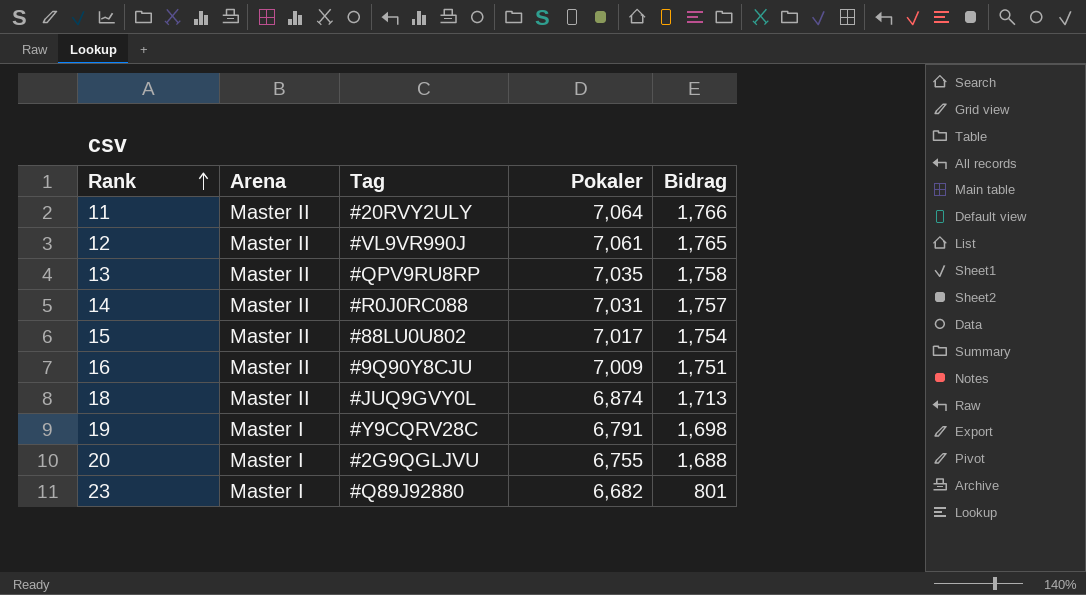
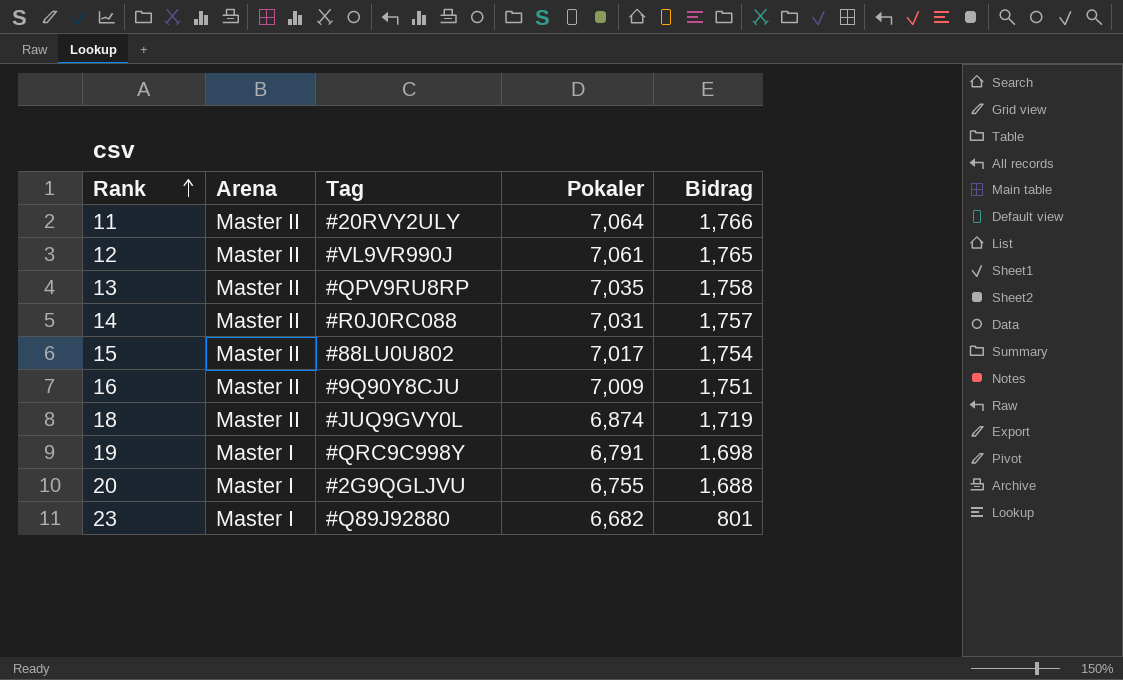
18 | Bidrag: 1,713 -> 1,719
19 | Tag: #Y9CQRV28C -> #QRC9C998Y

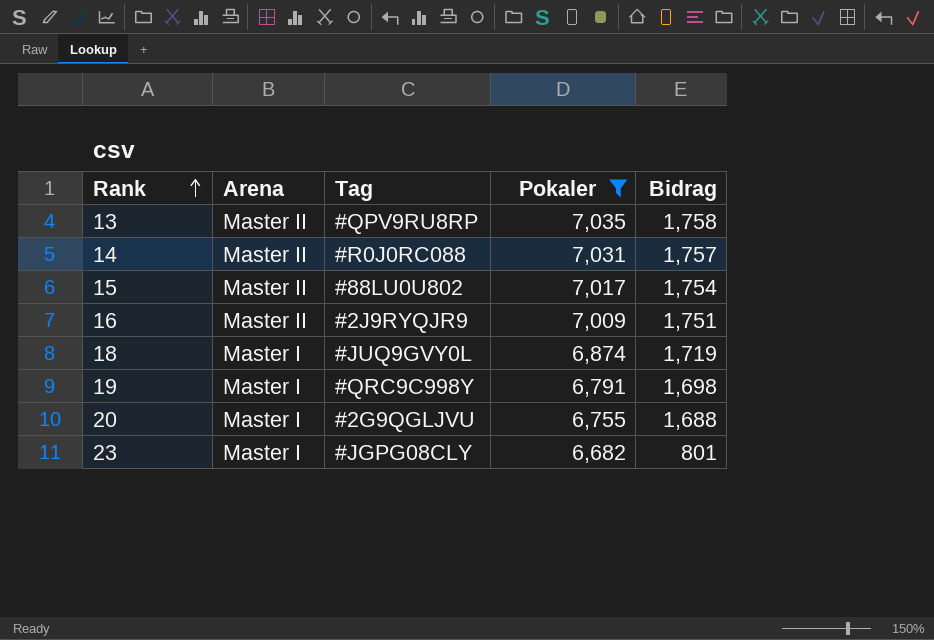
filter: none -> Pokaler <= 7,035
16 | Tag: #9Q90Y8CJU -> #2J9RYQJR9
18 | Arena: Master II -> Master I
23 | Tag: #Q89J92880 -> #JGPG08CLY

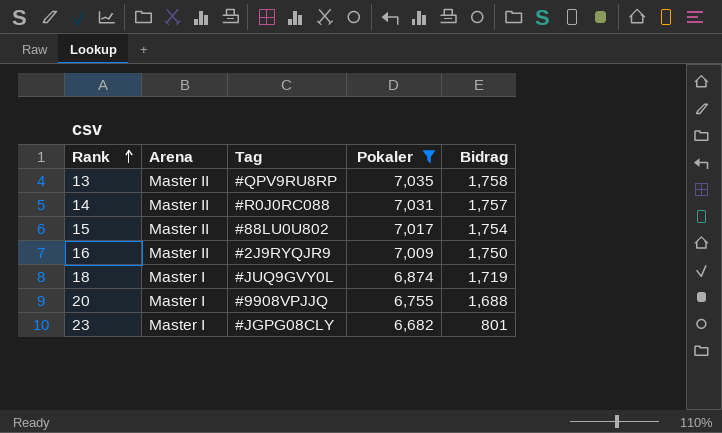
row 19: Master I | #QRC9C998Y | 6,791 | 1,698 -> none
16 | Bidrag: 1,751 -> 1,750
20 | Tag: #2G9QGLJVU -> #9908VPJJQ

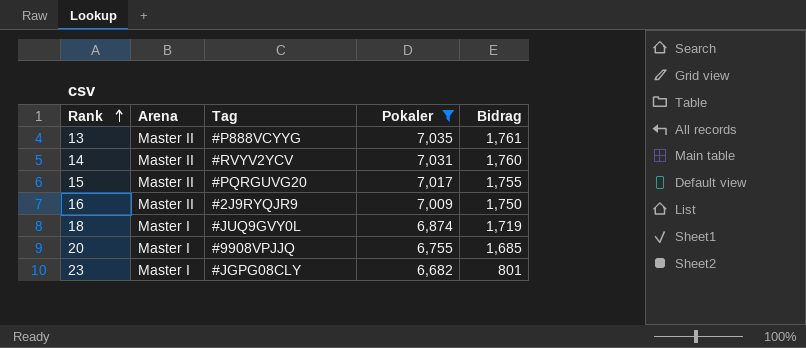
13 | Tag: #QPV9RU8RP -> #P888VCYYG
13 | Bidrag: 1,758 -> 1,761
14 | Tag: #R0J0RC088 -> #RVYV2YCV
14 | Bidrag: 1,757 -> 1,760
15 | Tag: #88LU0U802 -> #PQRGUVG20
15 | Bidrag: 1,754 -> 1,755
20 | Bidrag: 1,688 -> 1,685

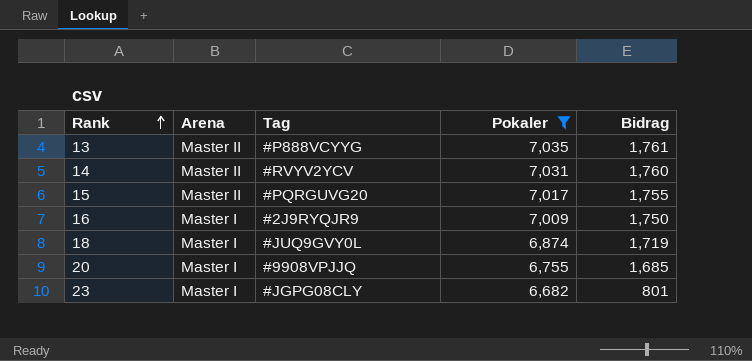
16 | Arena: Master II -> Master I

